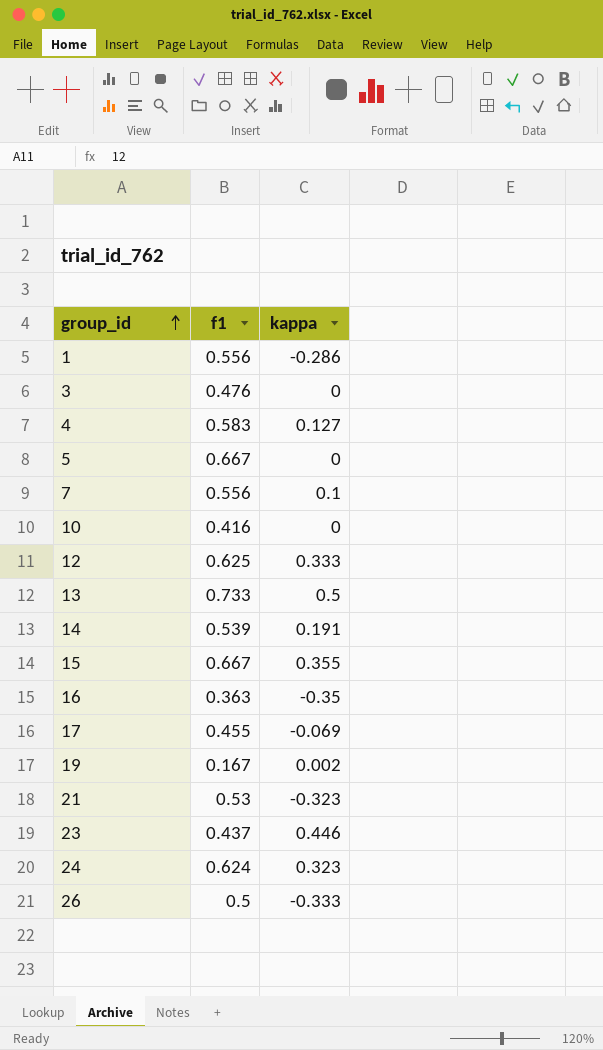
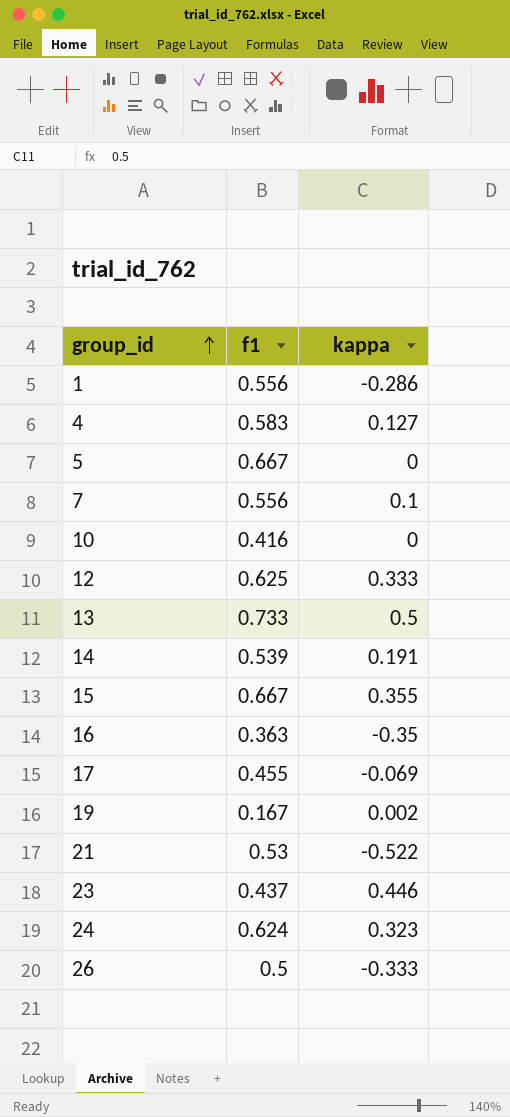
row 3: 0.476 | 0 -> none
21 | kappa: -0.323 -> -0.522

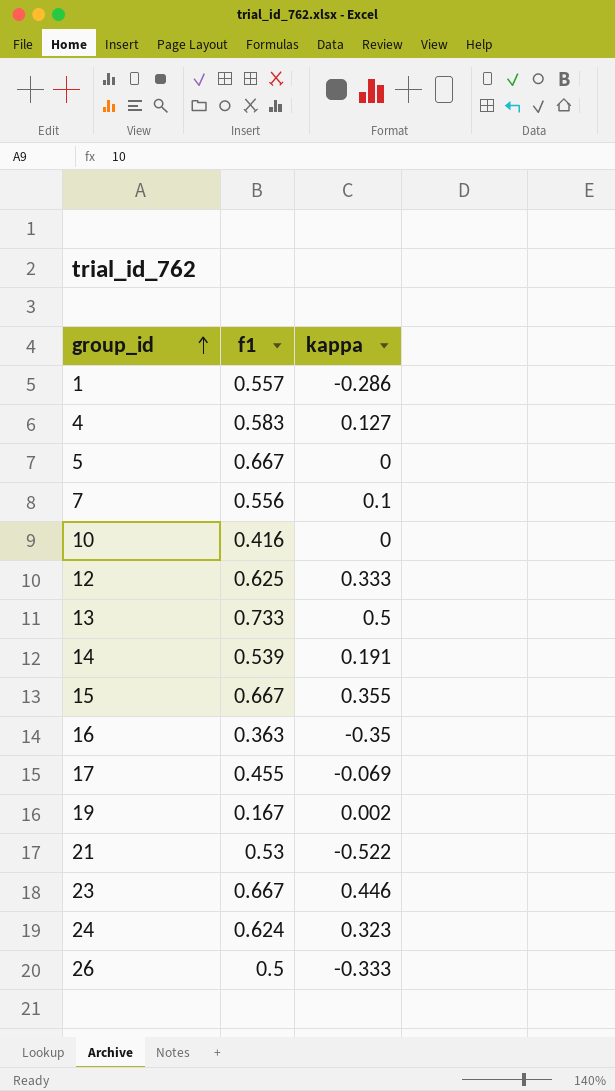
1 | f1: 0.556 -> 0.557
23 | f1: 0.437 -> 0.667

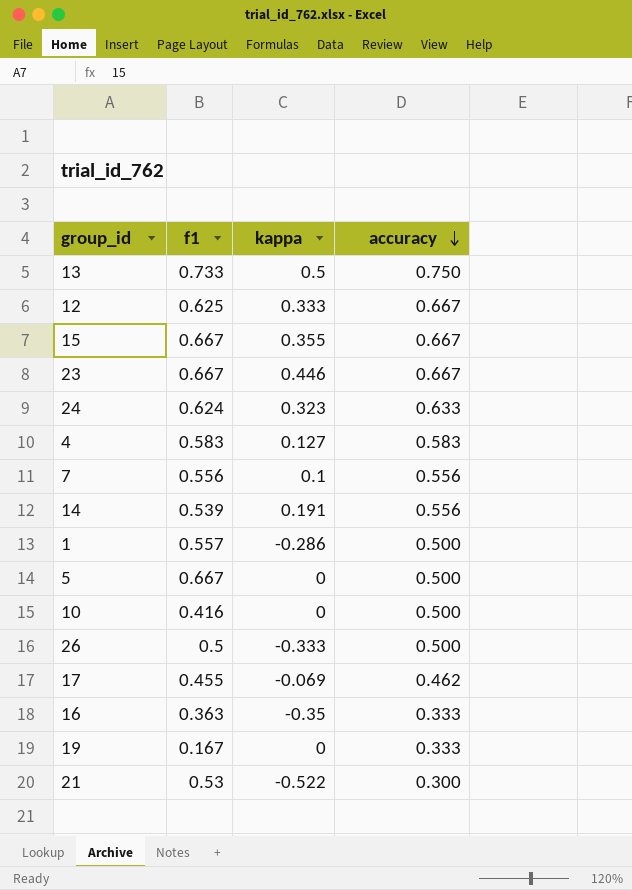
row order: group_id ascending -> accuracy descending
column accuracy | position: none -> 4
19 | kappa: 0.002 -> 0

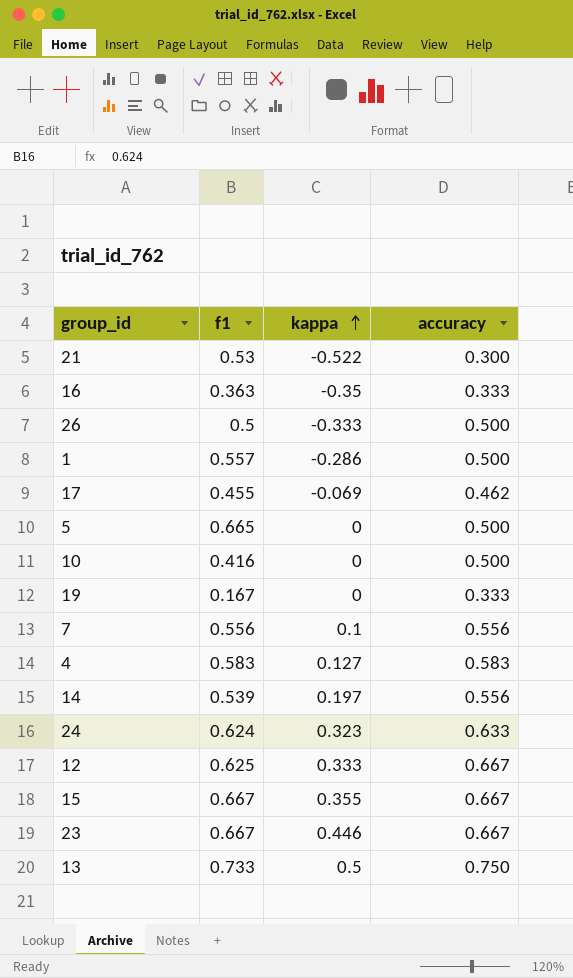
row order: accuracy descending -> kappa ascending
5 | f1: 0.667 -> 0.665
14 | kappa: 0.191 -> 0.197

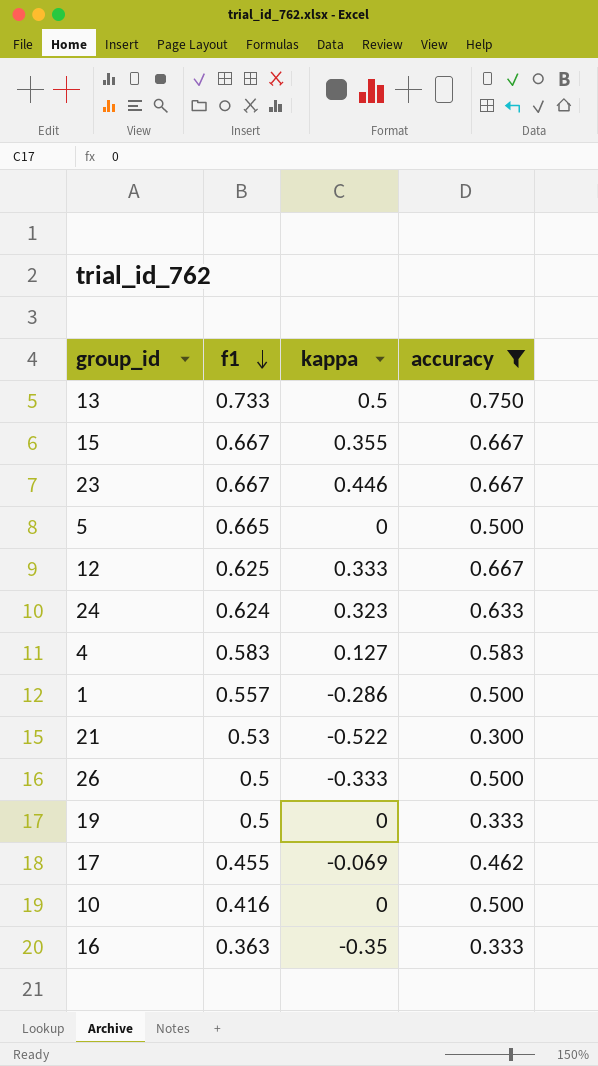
filter: none -> accuracy != 0.556
row order: kappa ascending -> f1 descending
19 | f1: 0.167 -> 0.5

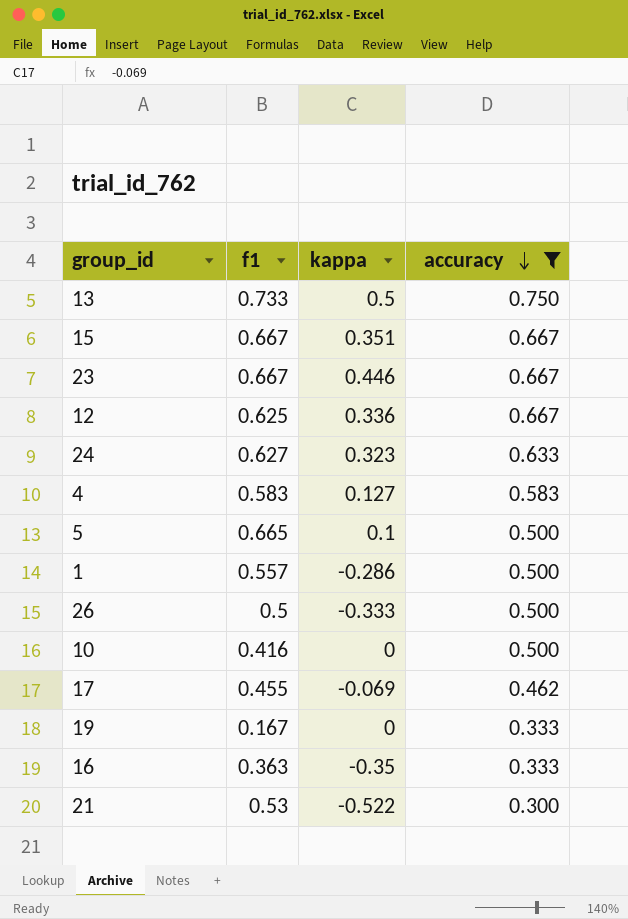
row order: f1 descending -> accuracy descending
15 | kappa: 0.355 -> 0.351
12 | kappa: 0.333 -> 0.336
24 | f1: 0.624 -> 0.627
5 | kappa: 0 -> 0.1
19 | f1: 0.5 -> 0.167

